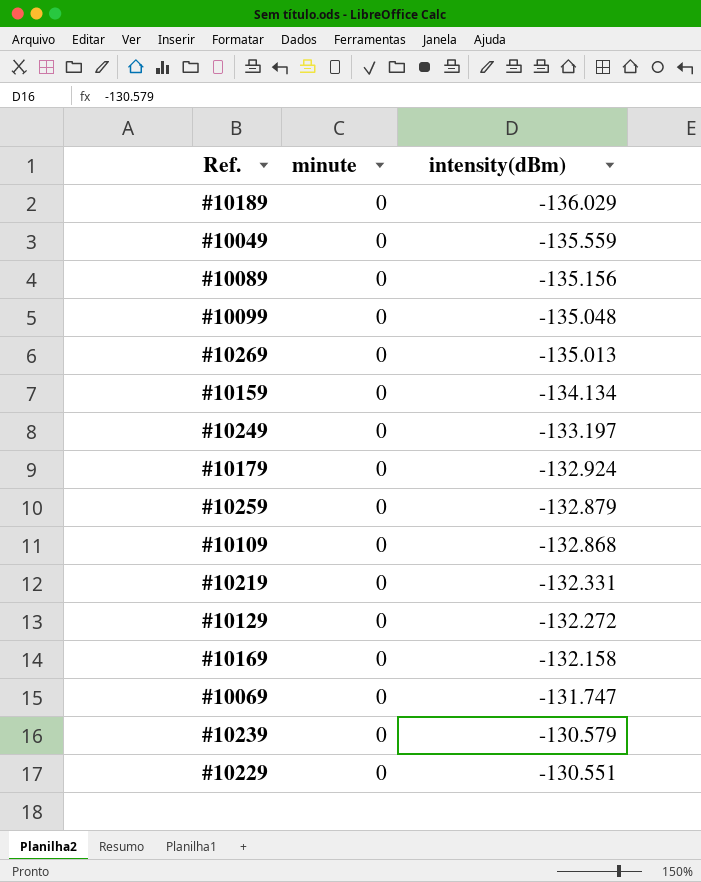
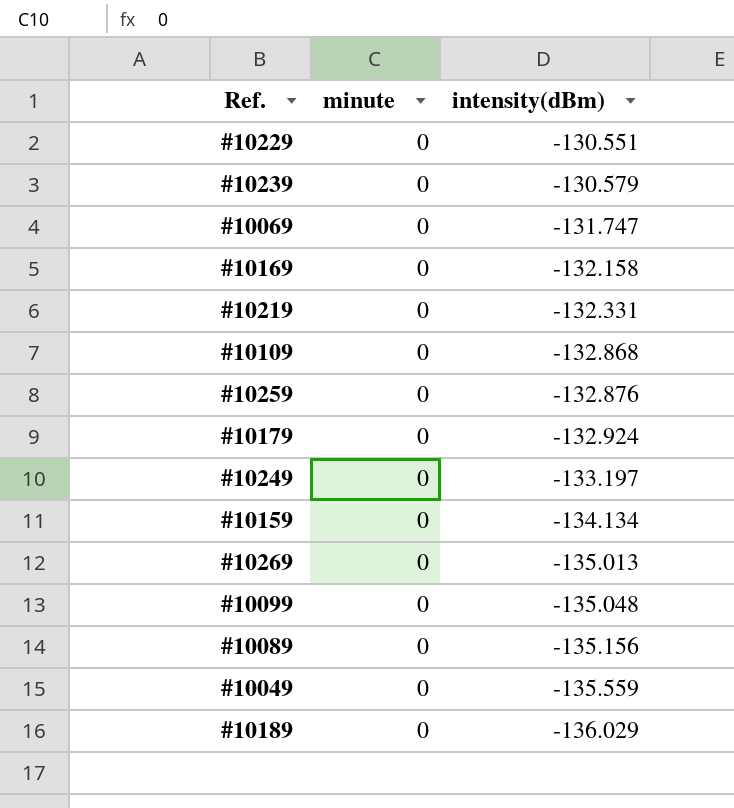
row order: intensity(dBm) ascending -> intensity(dBm) descending
row #10129: 0 | -132.272 -> none
#10259 | intensity(dBm): -132.879 -> -132.876

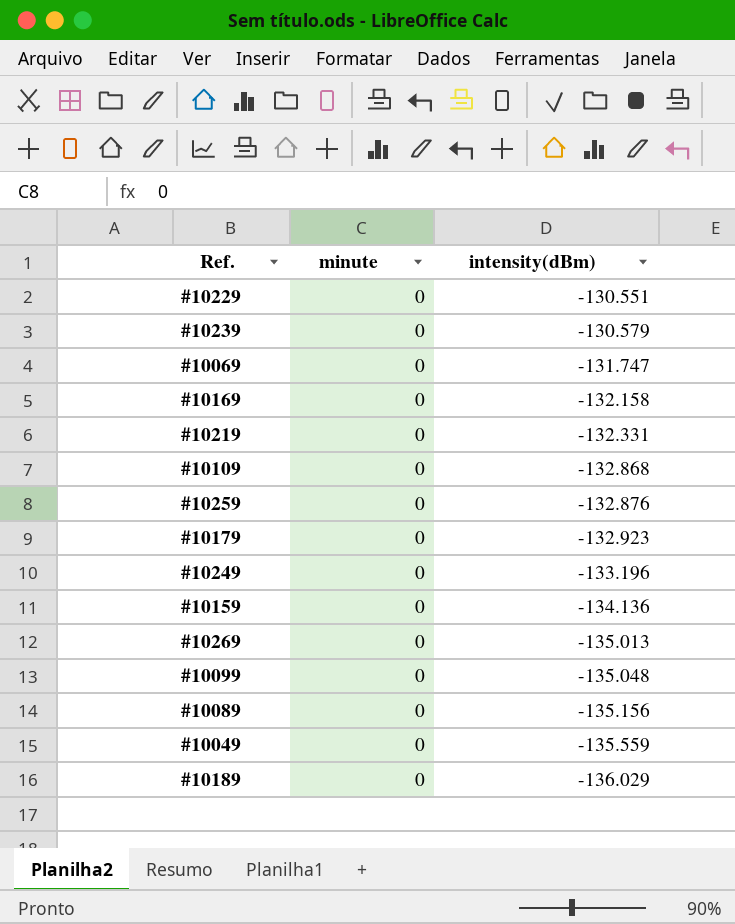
#10179 | intensity(dBm): -132.924 -> -132.923
#10249 | intensity(dBm): -133.197 -> -133.196
#10159 | intensity(dBm): -134.134 -> -134.136

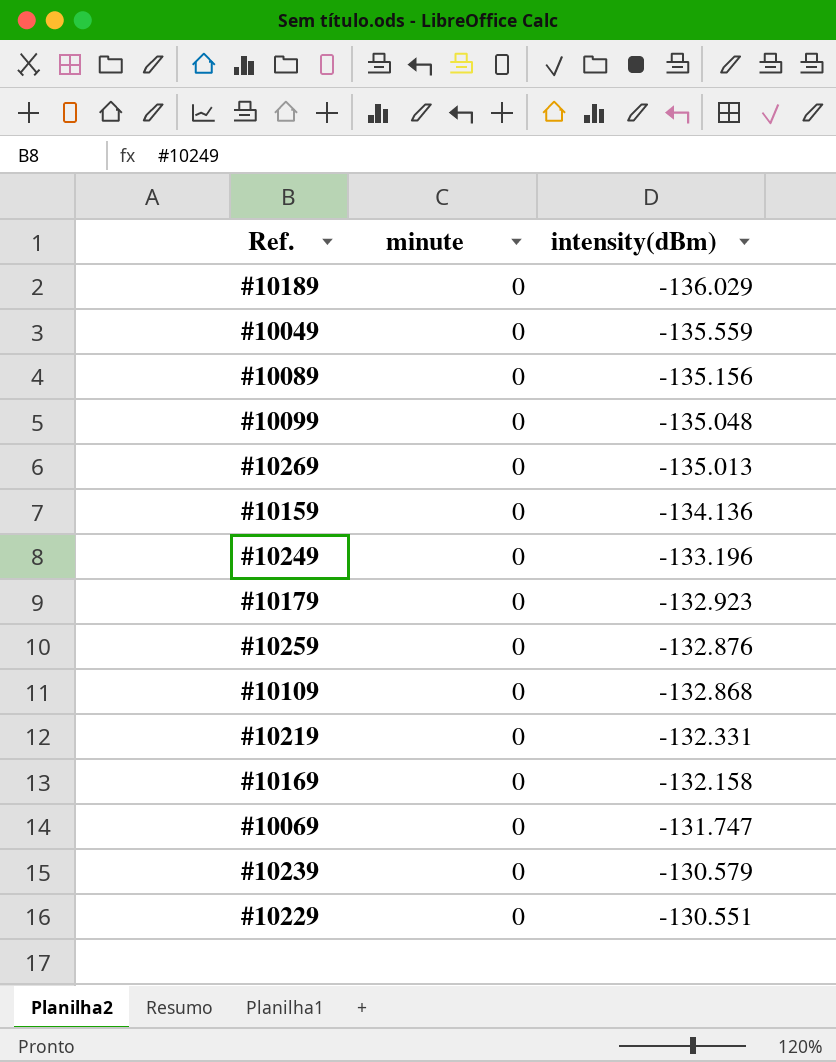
row order: intensity(dBm) descending -> intensity(dBm) ascending

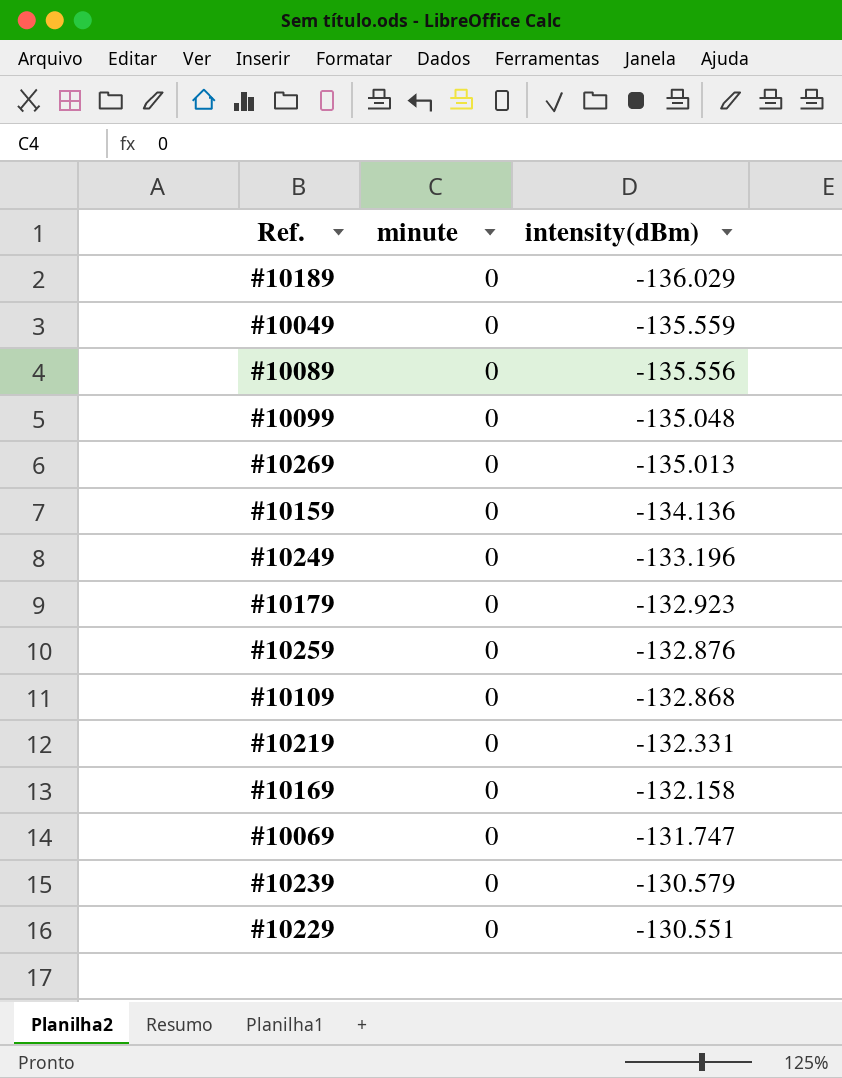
#10089 | intensity(dBm): -135.156 -> -135.556

